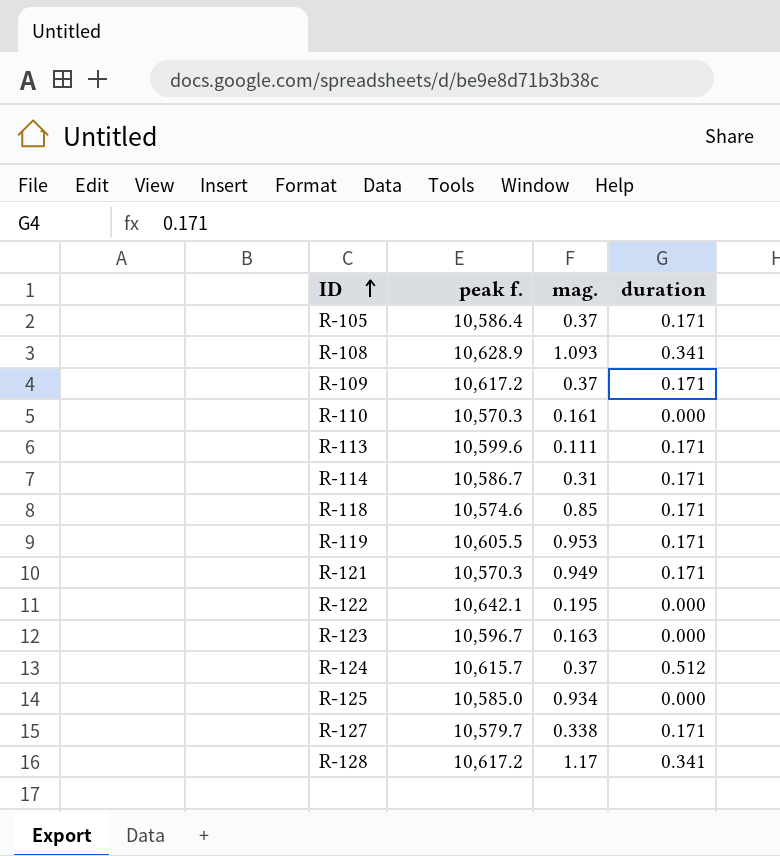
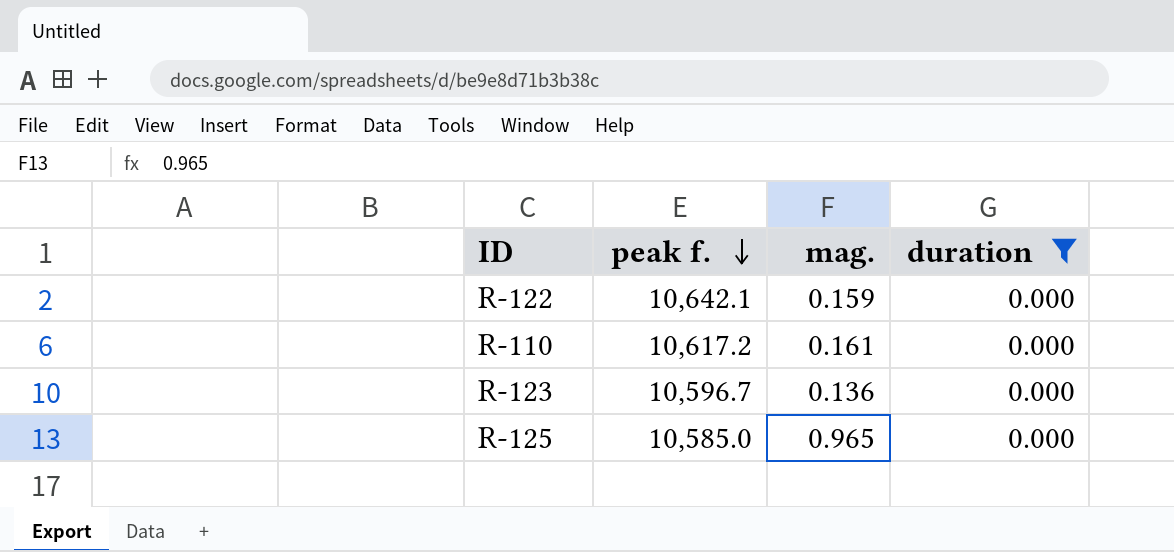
filter: none -> duration = 0.000
row order: ID ascending -> peak f. descending
R-122 | mag.: 0.195 -> 0.159
R-110 | peak f.: 10,570.3 -> 10,617.2
R-123 | mag.: 0.163 -> 0.136
R-125 | mag.: 0.934 -> 0.965

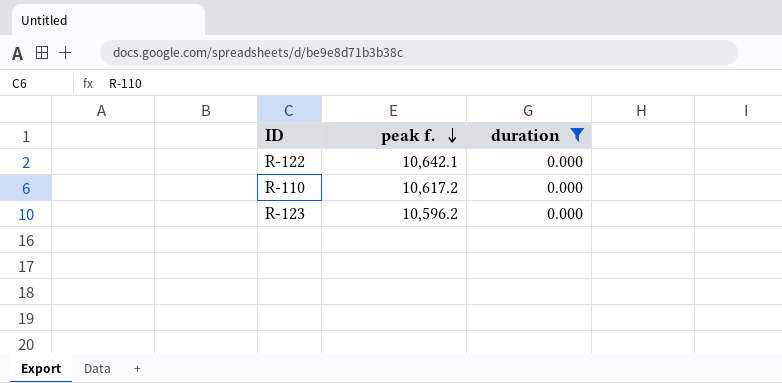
column mag. | position: 3 -> none
row R-125: 10,585.0 | 0.965 | 0.000 -> none
R-123 | peak f.: 10,596.7 -> 10,596.2

